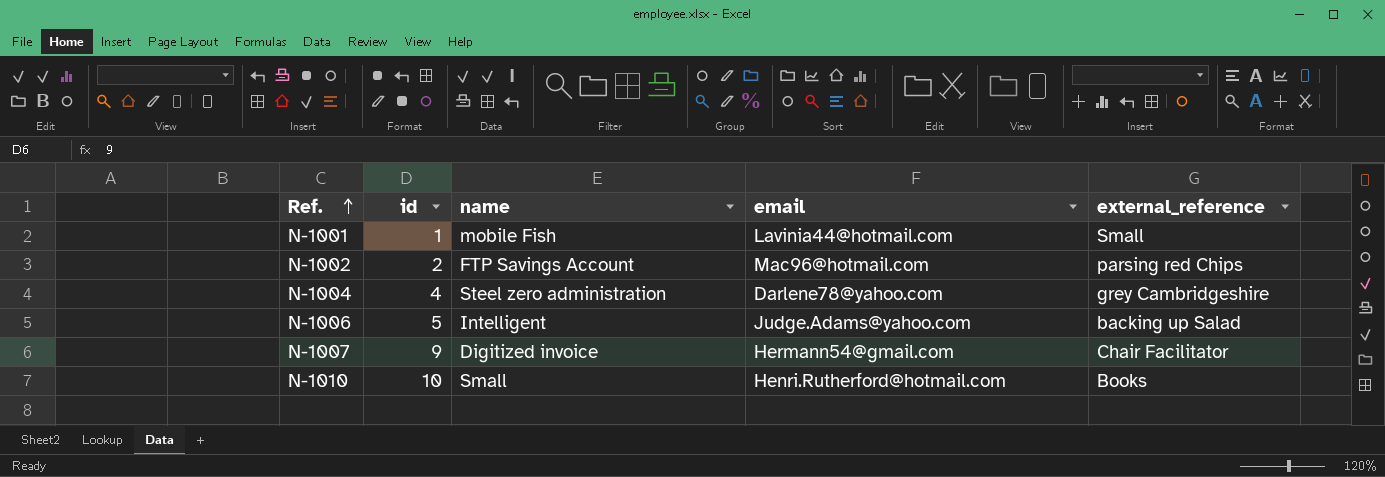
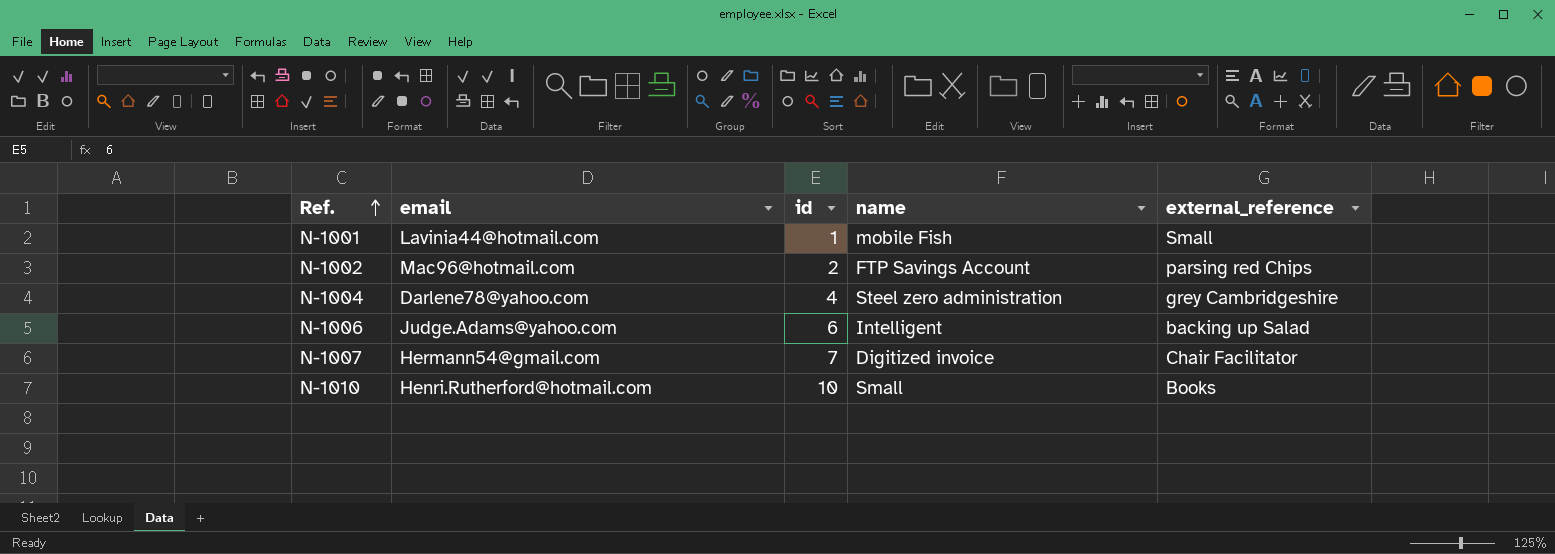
column email | position: 4 -> 2
N-1006 | id: 5 -> 6
N-1007 | id: 9 -> 7

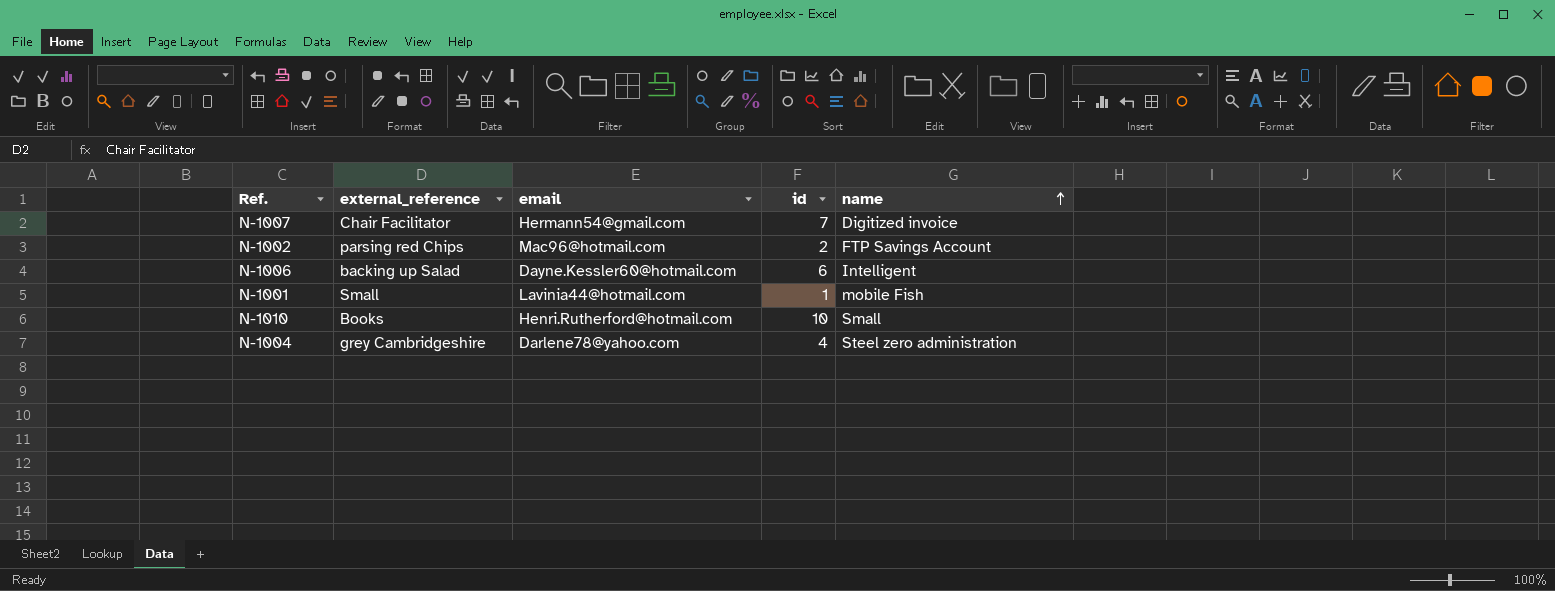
row order: Ref. ascending -> name ascending
column external_reference | position: 5 -> 2
N-1006 | email: Judge.Adams@yahoo.com -> Dayne.Kessler60@hotmail.com

